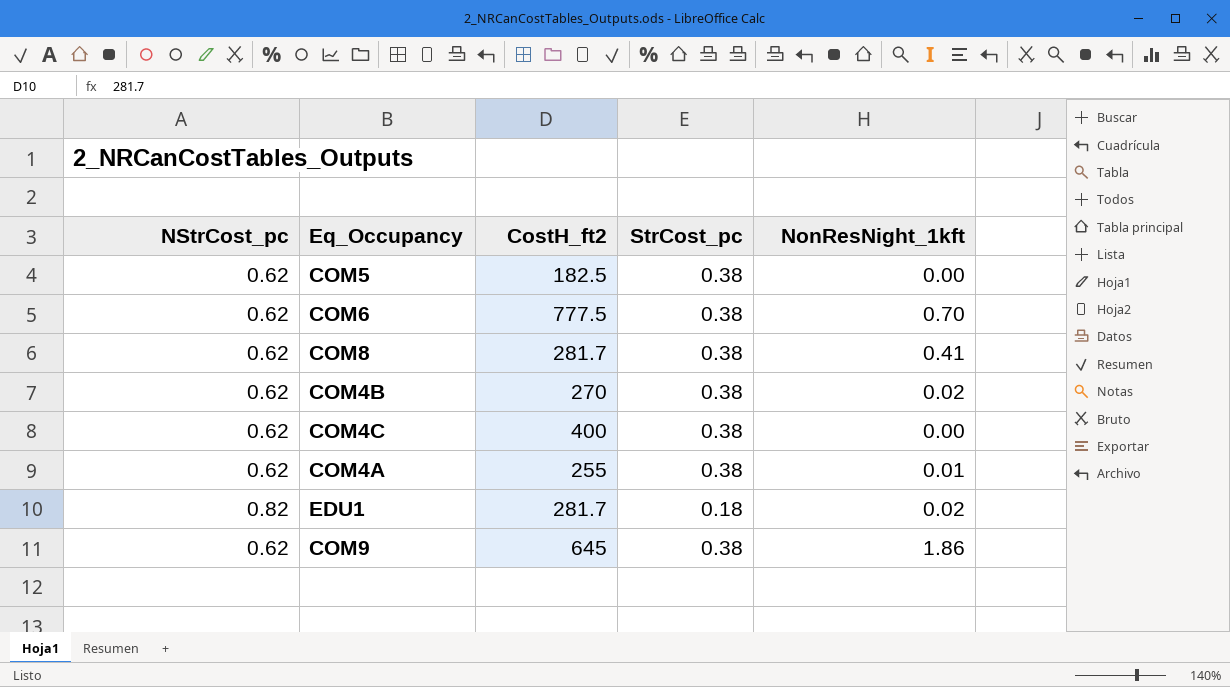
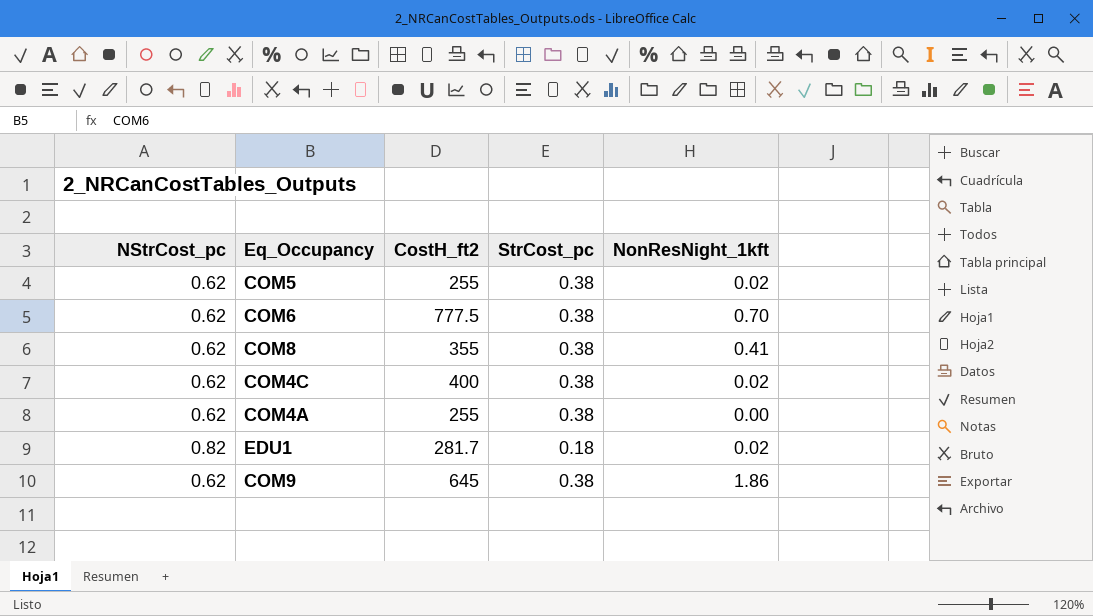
row COM4B: 0.62 | 270 | 0.38 | 0.02 -> none
COM5 | CostH_ft2: 182.5 -> 255
COM5 | NonResNight_1kft: 0.00 -> 0.02
COM8 | CostH_ft2: 281.7 -> 355
COM4C | NonResNight_1kft: 0.00 -> 0.02
COM4A | NonResNight_1kft: 0.01 -> 0.00

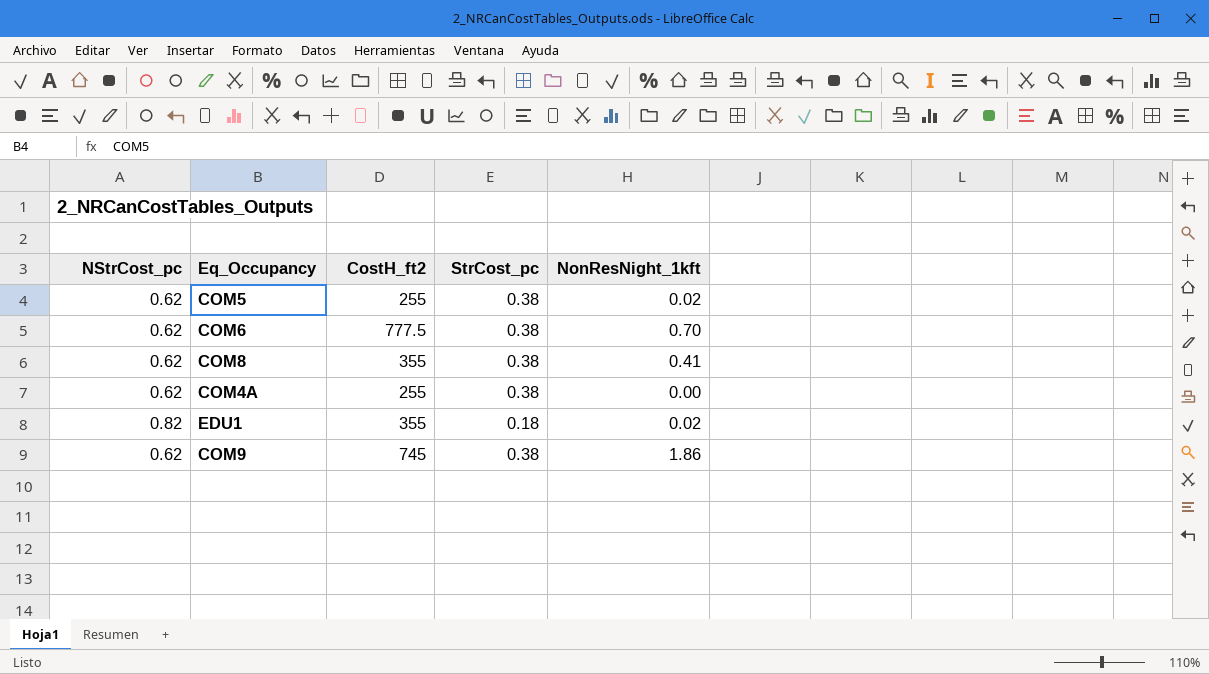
row COM4C: 0.62 | 400 | 0.38 | 0.02 -> none
EDU1 | CostH_ft2: 281.7 -> 355
COM9 | CostH_ft2: 645 -> 745

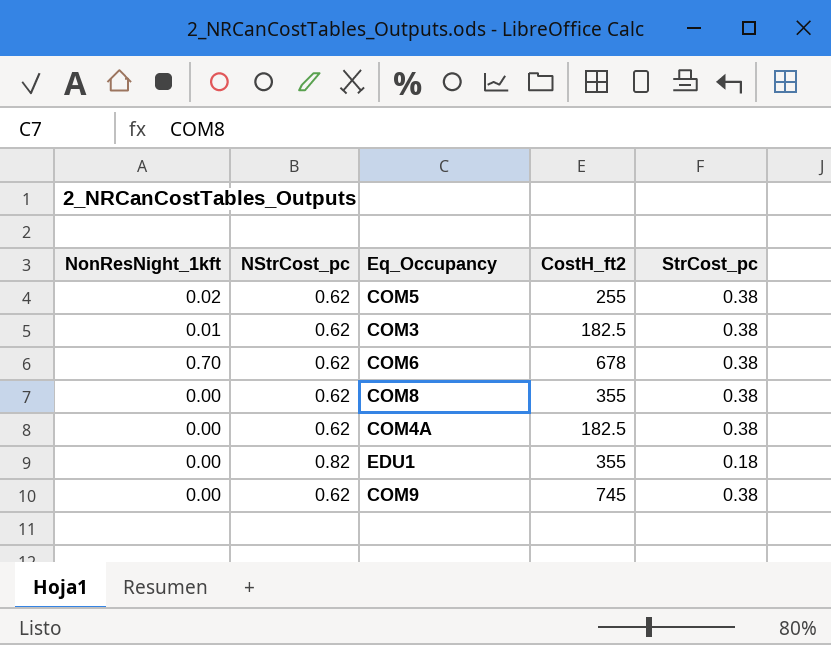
column NonResNight_1kft | position: 5 -> 1
row COM3: none -> 0.01 | 0.62 | 182.5 | 0.38
COM6 | CostH_ft2: 777.5 -> 678
COM8 | NonResNight_1kft: 0.41 -> 0.00
COM4A | CostH_ft2: 255 -> 182.5
EDU1 | NonResNight_1kft: 0.02 -> 0.00
COM9 | NonResNight_1kft: 1.86 -> 0.00

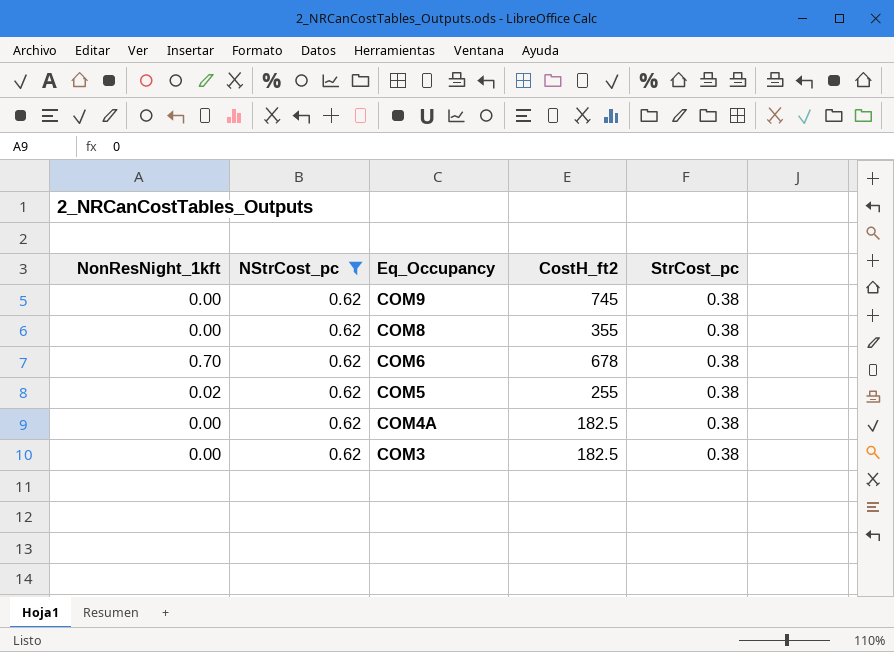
filter: none -> NStrCost_pc = 0.62
row order: none -> Eq_Occupancy descending
COM3 | NonResNight_1kft: 0.01 -> 0.00

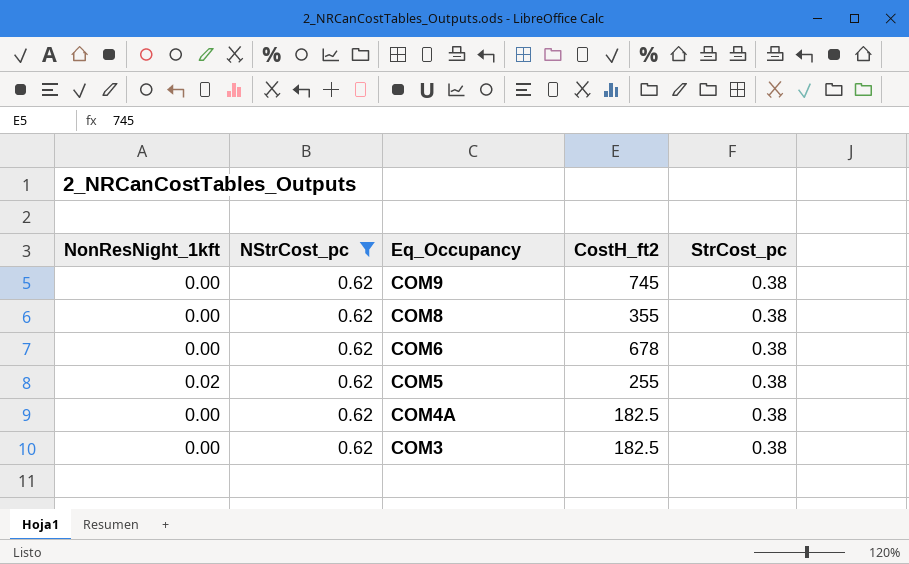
COM6 | NonResNight_1kft: 0.70 -> 0.00

